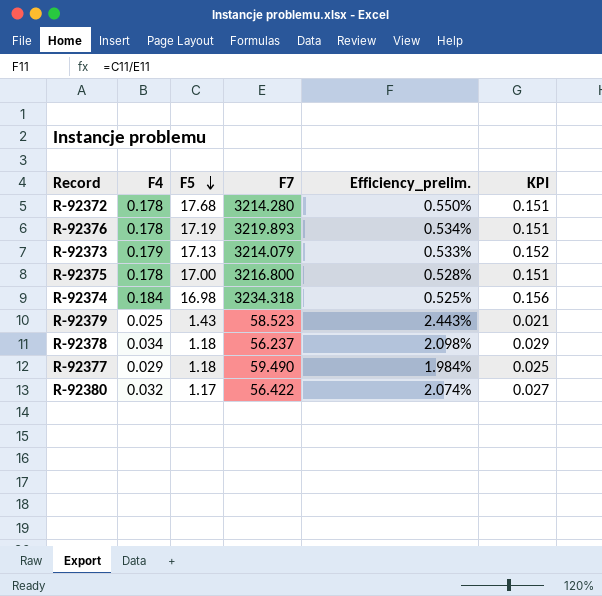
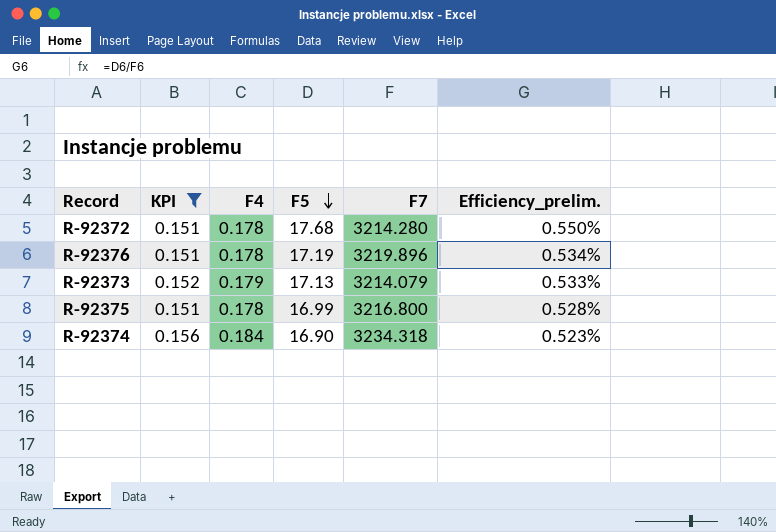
filter: none -> KPI >= 0.151
column KPI | position: 6 -> 2
R-92376 | F7: 3219.893 -> 3219.896
R-92375 | F5: 17.00 -> 16.99
R-92374 | F5: 16.98 -> 16.90
R-92374 | Efficiency_prelim.: 0.525% -> 0.523%

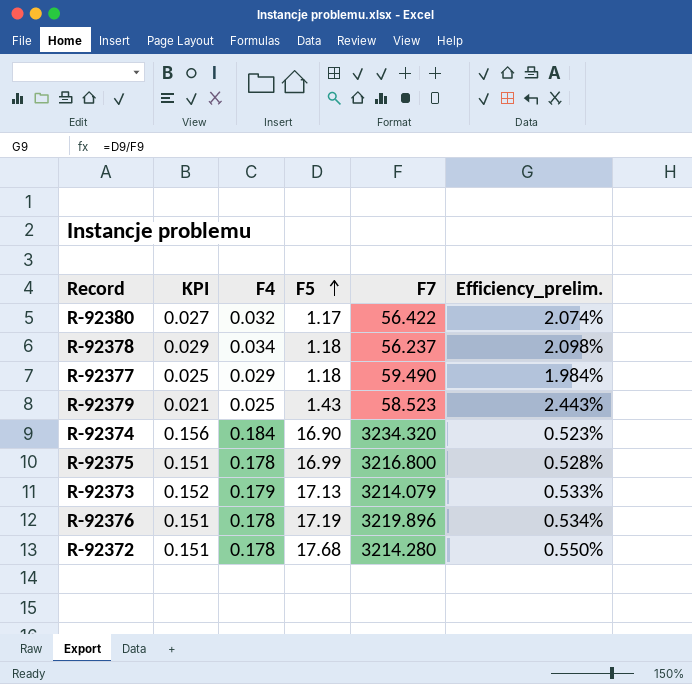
filter: KPI >= 0.151 -> none
row order: F5 descending -> F5 ascending
R-92374 | F7: 3234.318 -> 3234.320

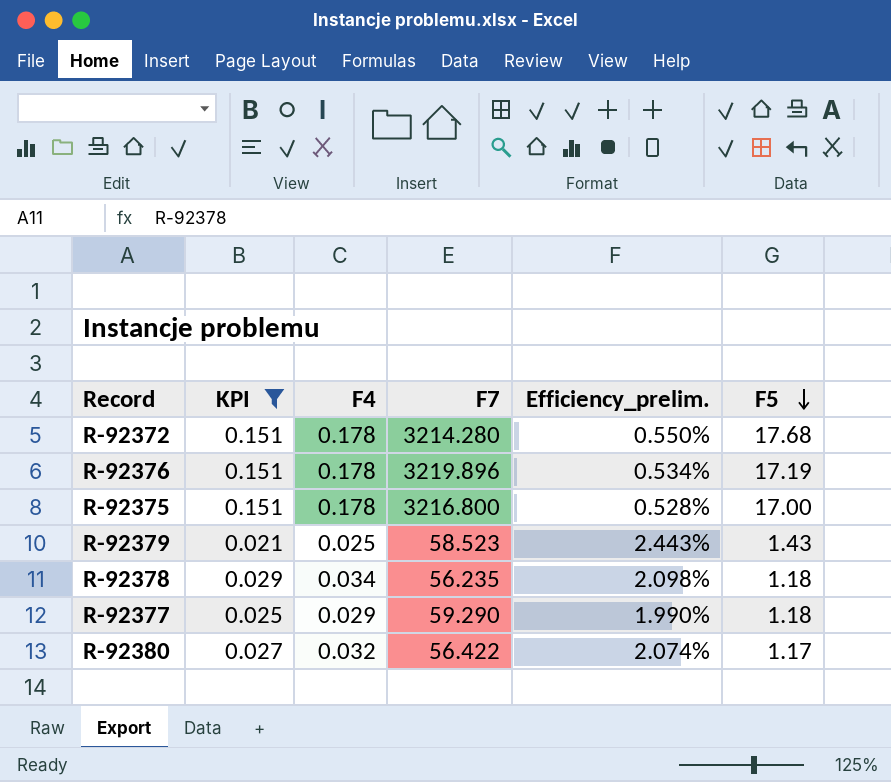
filter: none -> KPI <= 0.151
row order: F5 ascending -> F5 descending
column F5 | position: 4 -> 6
R-92375 | F5: 16.99 -> 17.00
R-92378 | F7: 56.237 -> 56.235
R-92377 | F7: 59.490 -> 59.290
R-92377 | Efficiency_prelim.: 1.984% -> 1.990%

